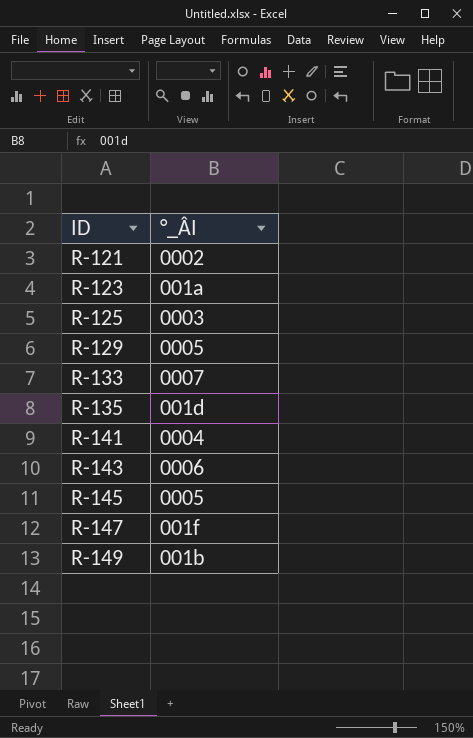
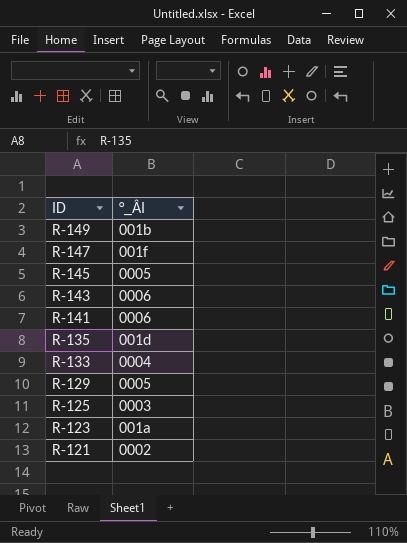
row order: ID ascending -> ID descending
R-141 | °_ÂI: 0004 -> 0006
R-133 | °_ÂI: 0007 -> 0004

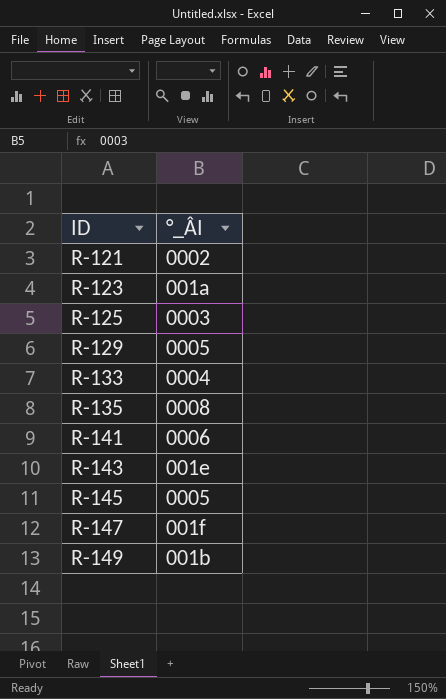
row order: ID descending -> ID ascending
R-135 | °_ÂI: 001d -> 0008
R-143 | °_ÂI: 0006 -> 001e

